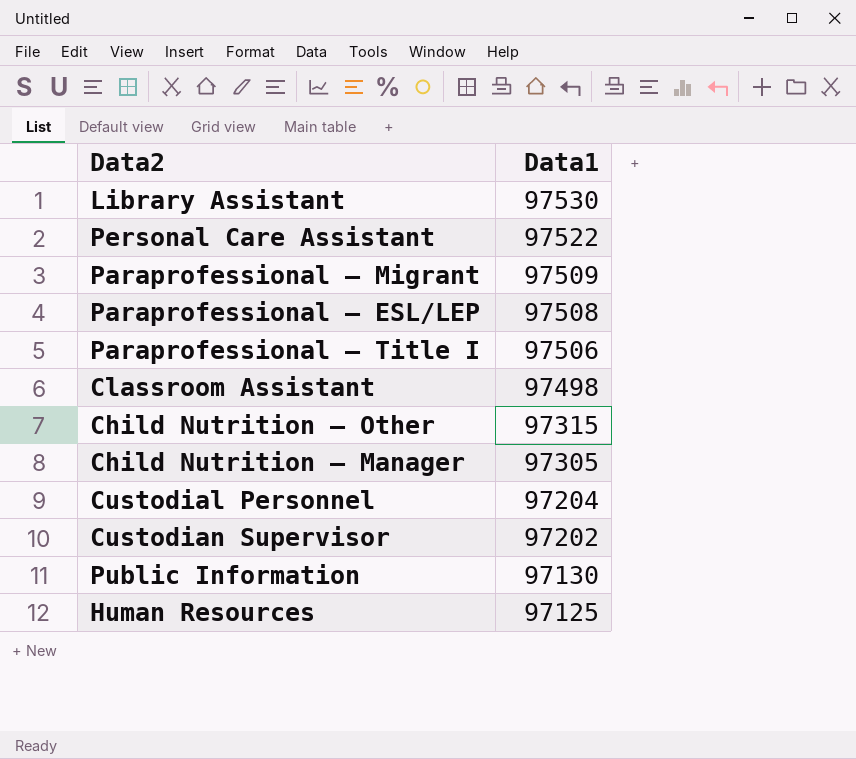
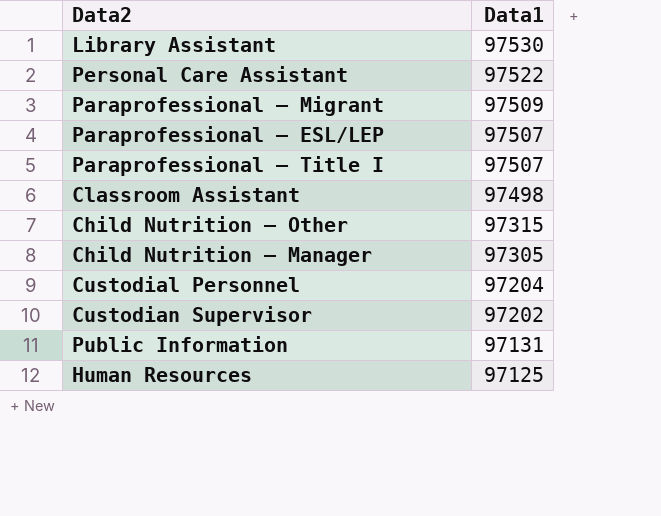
Paraprofessional – ESL/LEP | Data1: 97508 -> 97507
Paraprofessional – Title I | Data1: 97506 -> 97507
Public Information | Data1: 97130 -> 97131

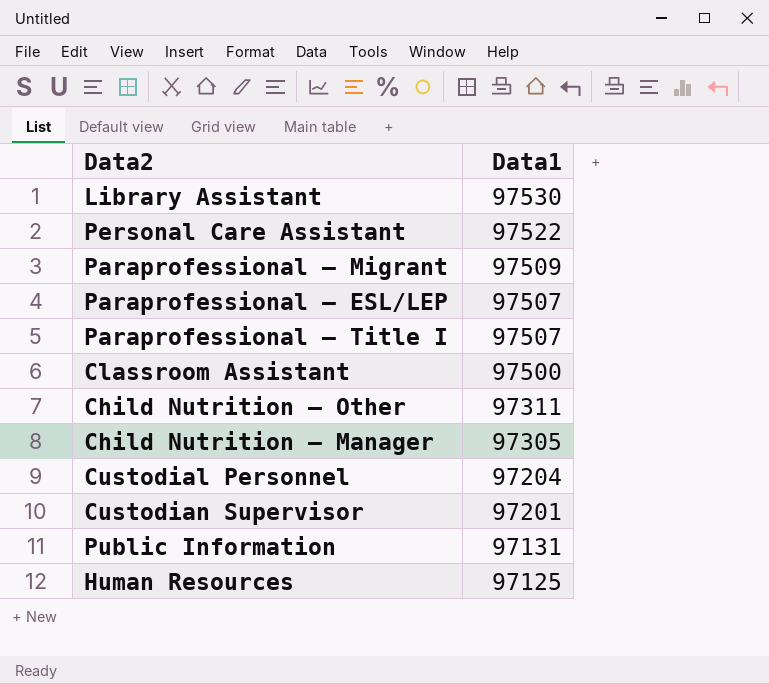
Classroom Assistant | Data1: 97498 -> 97500
Child Nutrition – Other | Data1: 97315 -> 97311
Custodian Supervisor | Data1: 97202 -> 97201

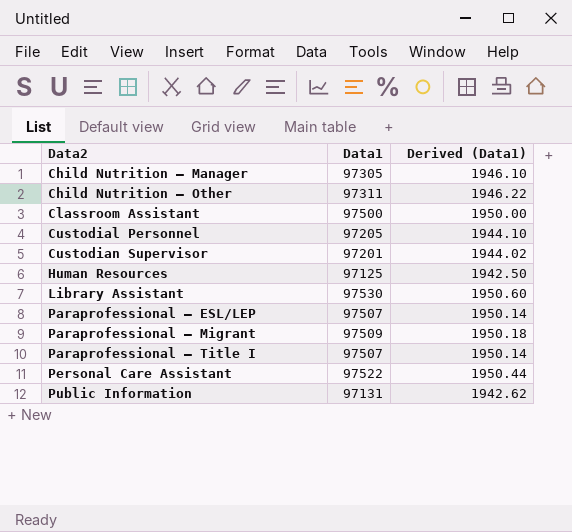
row order: Data1 descending -> Data2 ascending
column Derived (Data1) | formula: none -> [Data1] * 0.02
Custodial Personnel | Data1: 97204 -> 97205

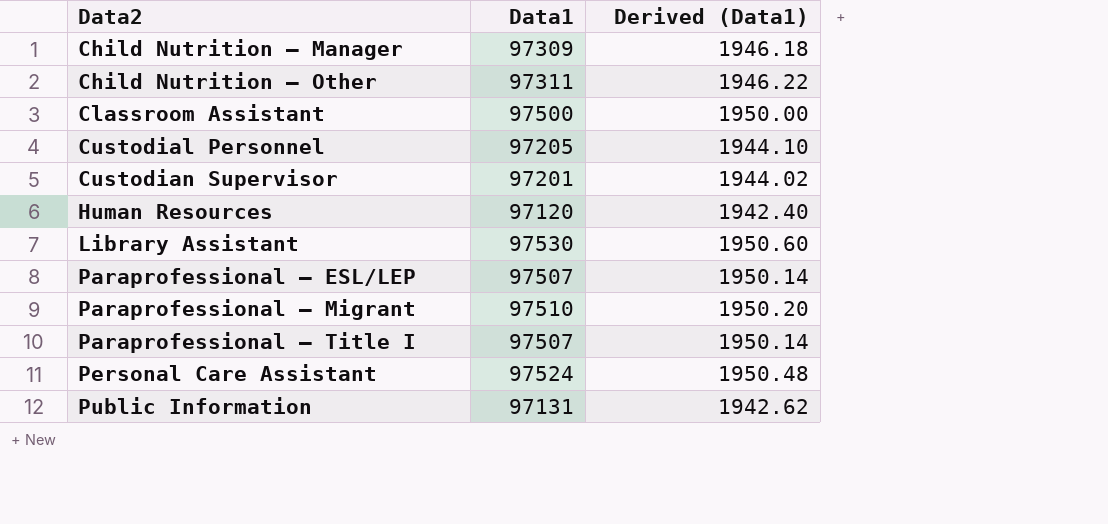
Child Nutrition – Manager | Data1: 97305 -> 97309
Child Nutrition – Manager | Derived (Data1): 1946.10 -> 1946.18
Human Resources | Data1: 97125 -> 97120
Human Resources | Derived (Data1): 1942.50 -> 1942.40
Paraprofessional – Migrant | Data1: 97509 -> 97510
Paraprofessional – Migrant | Derived (Data1): 1950.18 -> 1950.20
Personal Care Assistant | Data1: 97522 -> 97524
Personal Care Assistant | Derived (Data1): 1950.44 -> 1950.48

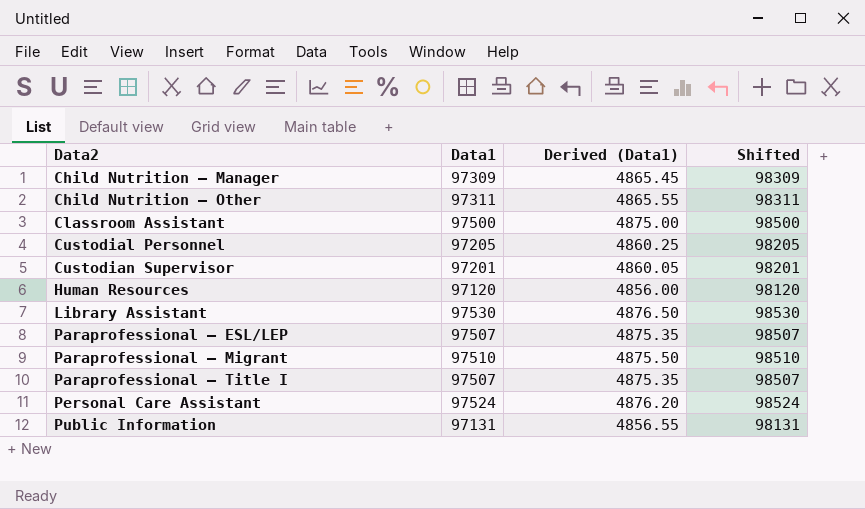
column Derived (Data1) | formula: [Data1] * 0.02 -> [Data1] * 0.05
column Shifted | formula: none -> [Data1] + 1000

